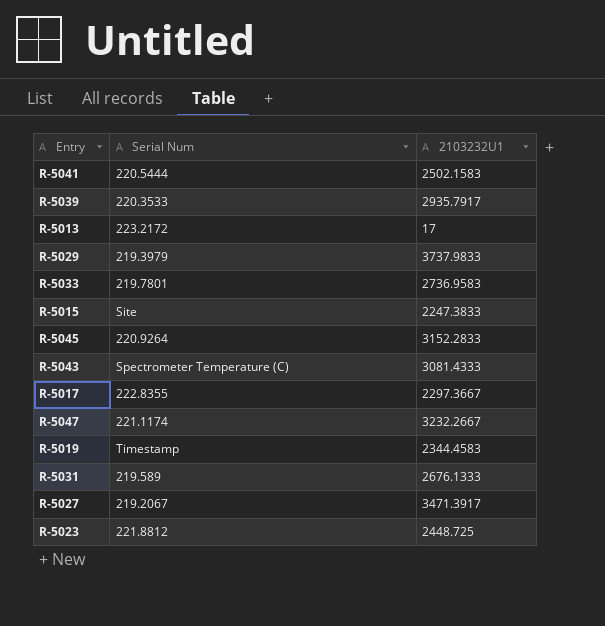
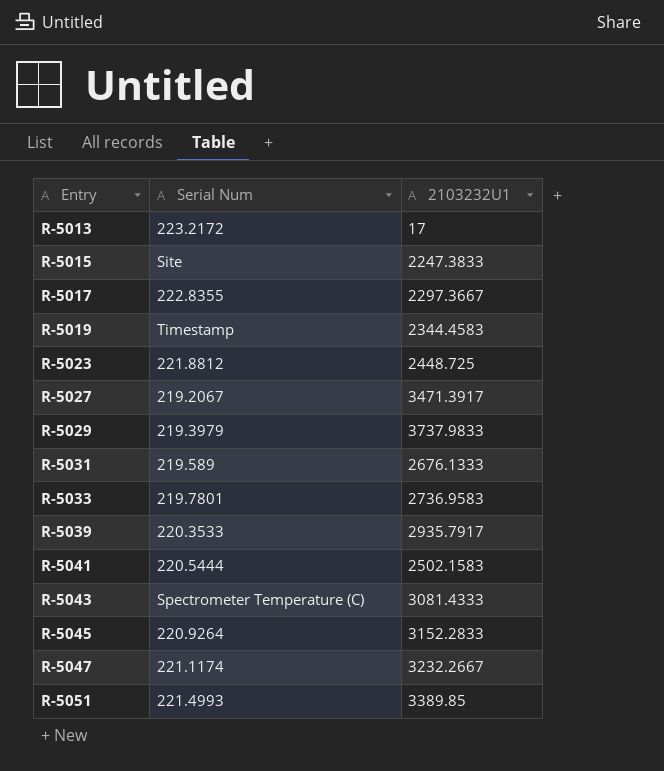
row order: none -> Entry ascending
row R-5051: none -> 221.4993 | 3389.85

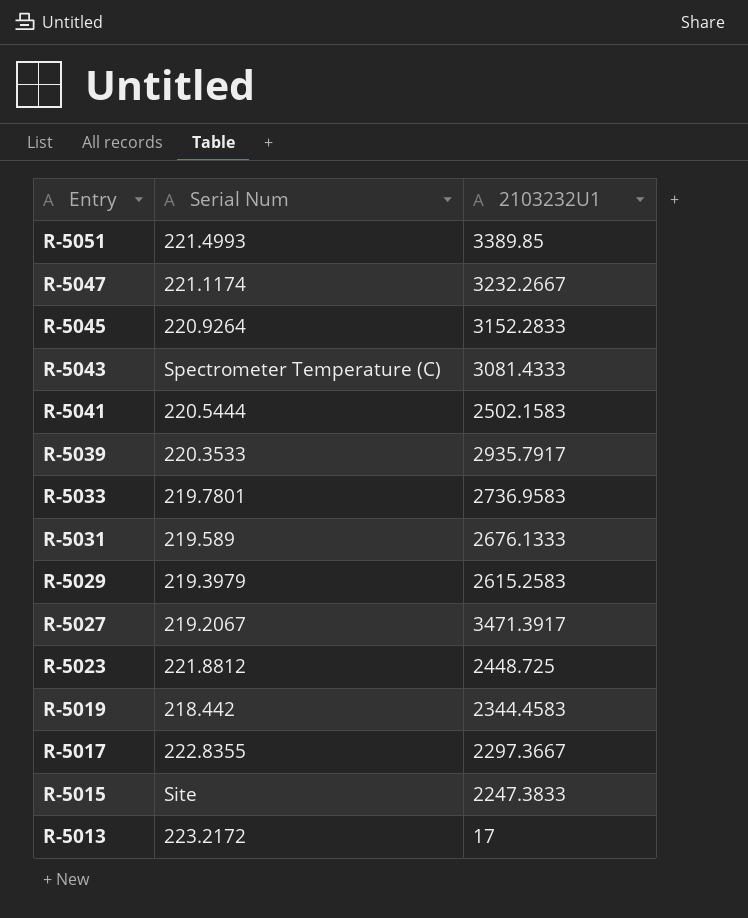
row order: Entry ascending -> Entry descending
R-5029 | 2103232U1: 3737.9833 -> 2615.2583
R-5019 | Serial Num: Timestamp -> 218.442

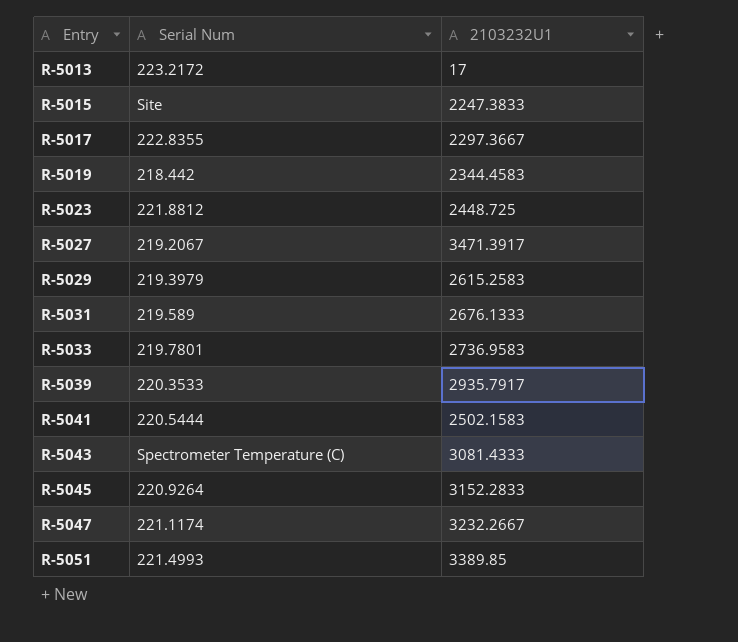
row order: Entry descending -> Entry ascending

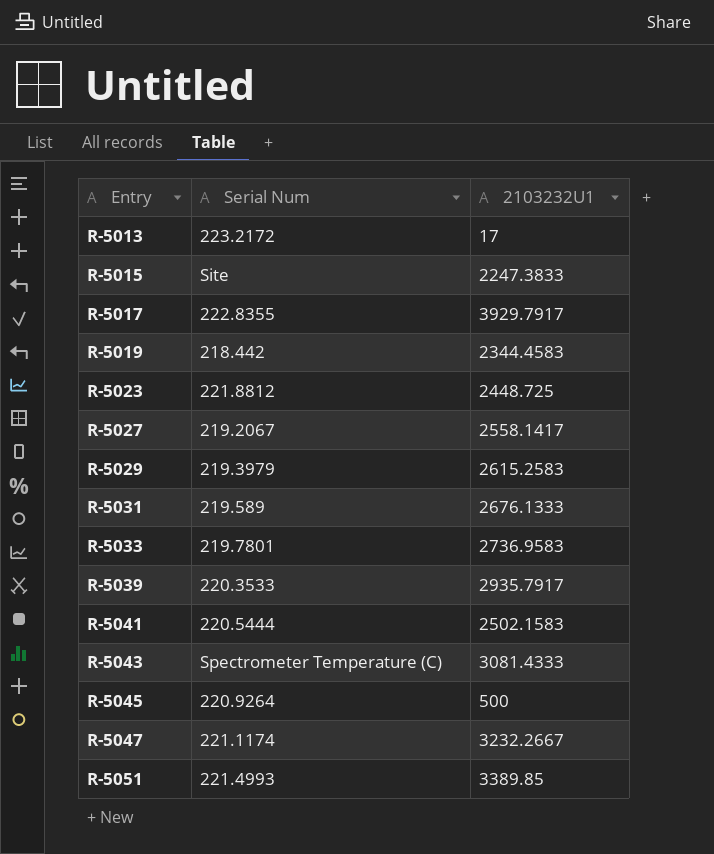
R-5017 | 2103232U1: 2297.3667 -> 3929.7917
R-5027 | 2103232U1: 3471.3917 -> 2558.1417
R-5045 | 2103232U1: 3152.2833 -> 500

